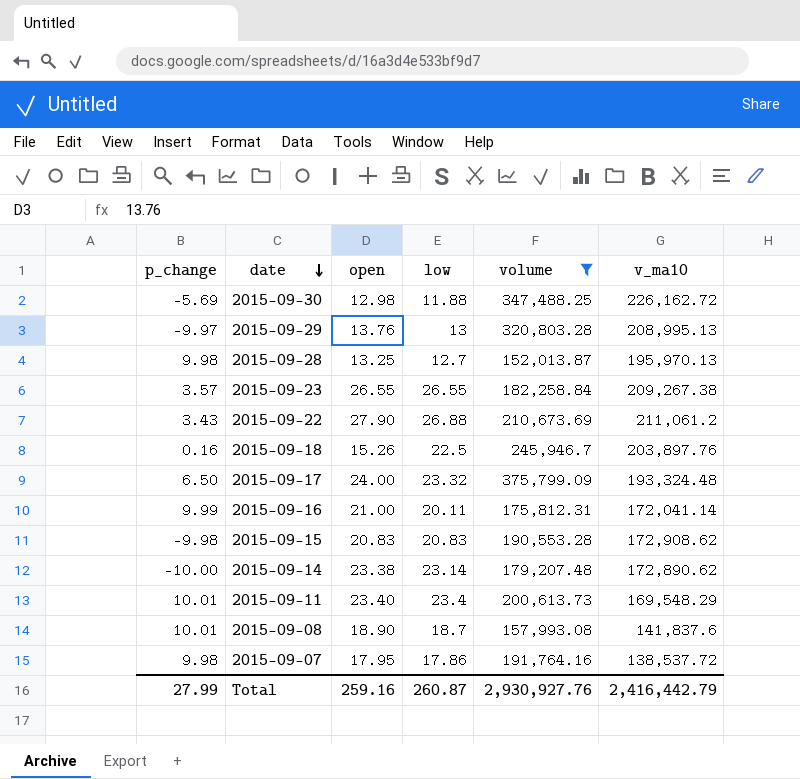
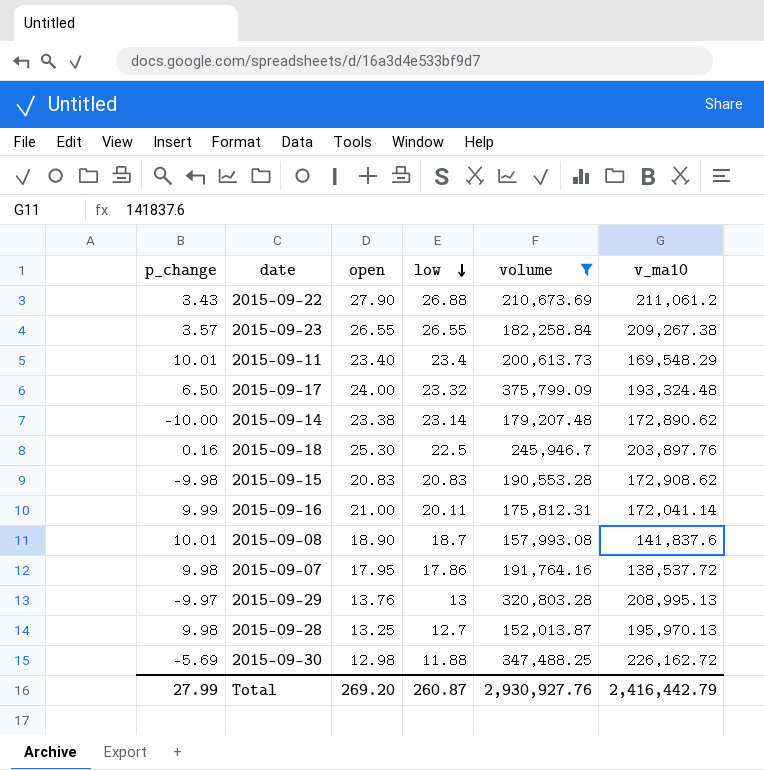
row order: date descending -> low descending
2015-09-18 | open: 15.26 -> 25.30
Total | open: 259.16 -> 269.20

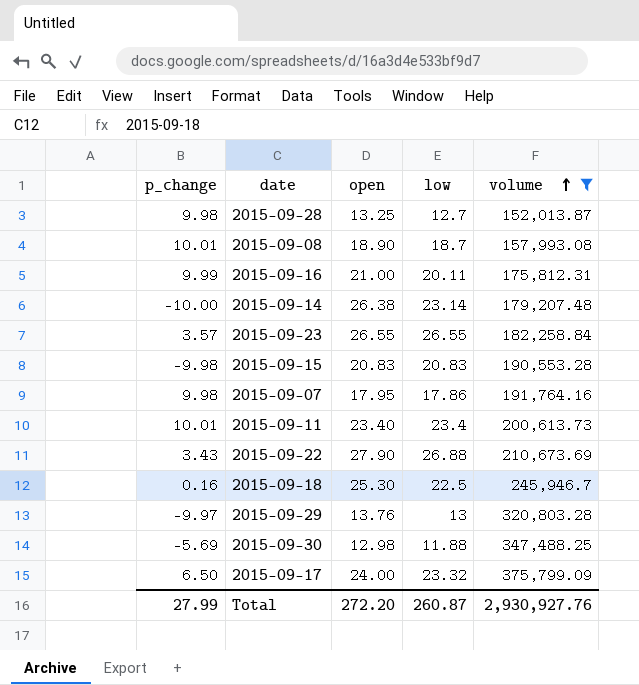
row order: low descending -> volume ascending
column v_ma10 | position: 6 -> none
2015-09-14 | open: 23.38 -> 26.38
Total | open: 269.20 -> 272.20

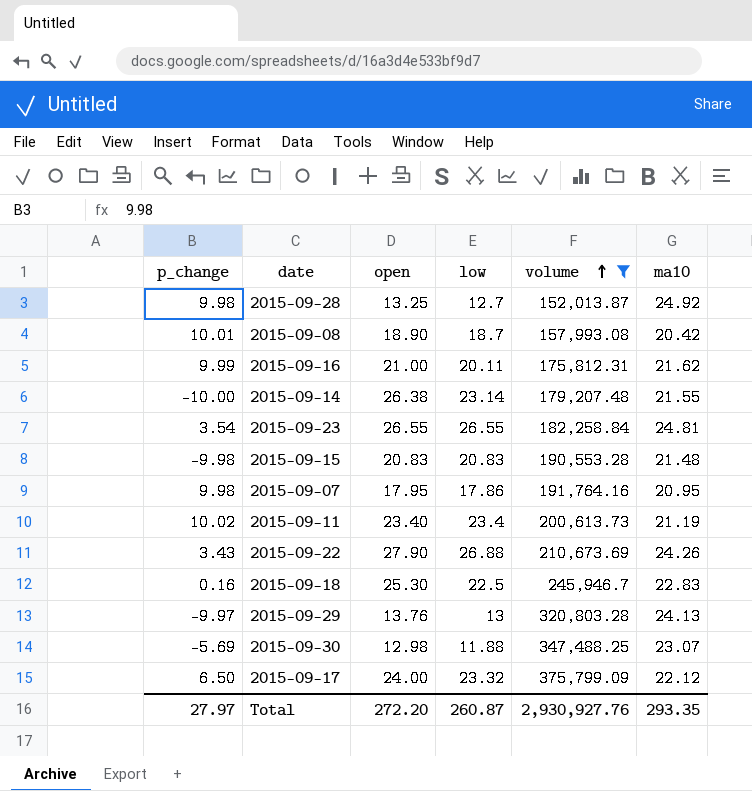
column ma10 | position: none -> 6
2015-09-23 | p_change: 3.57 -> 3.54
2015-09-11 | p_change: 10.01 -> 10.02
Total | p_change: 27.99 -> 27.97

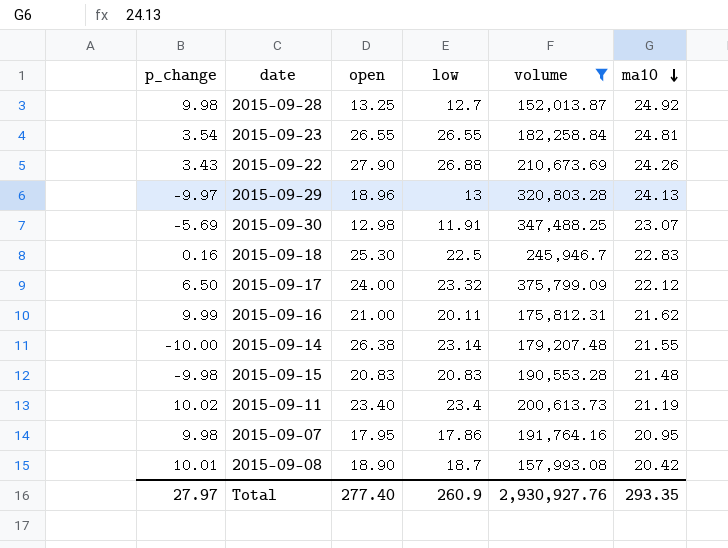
row order: volume ascending -> ma10 descending
2015-09-29 | open: 13.76 -> 18.96
2015-09-30 | low: 11.88 -> 11.91
Total | open: 272.20 -> 277.40
Total | low: 260.87 -> 260.9

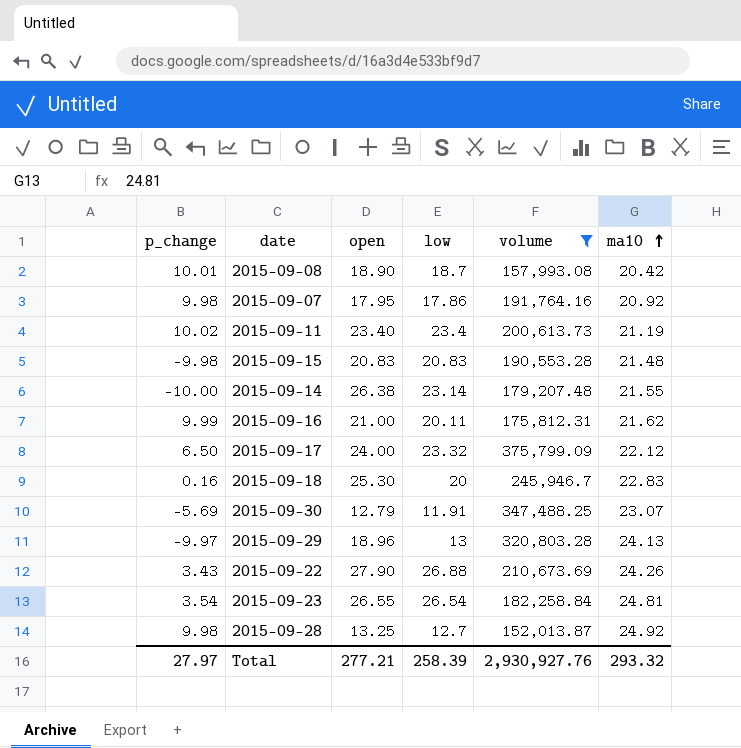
row order: ma10 descending -> ma10 ascending
2015-09-07 | ma10: 20.95 -> 20.92
2015-09-18 | low: 22.5 -> 20
2015-09-30 | open: 12.98 -> 12.79
2015-09-23 | low: 26.55 -> 26.54
Total | open: 277.40 -> 277.21
Total | low: 260.9 -> 258.39
Total | ma10: 293.35 -> 293.32

